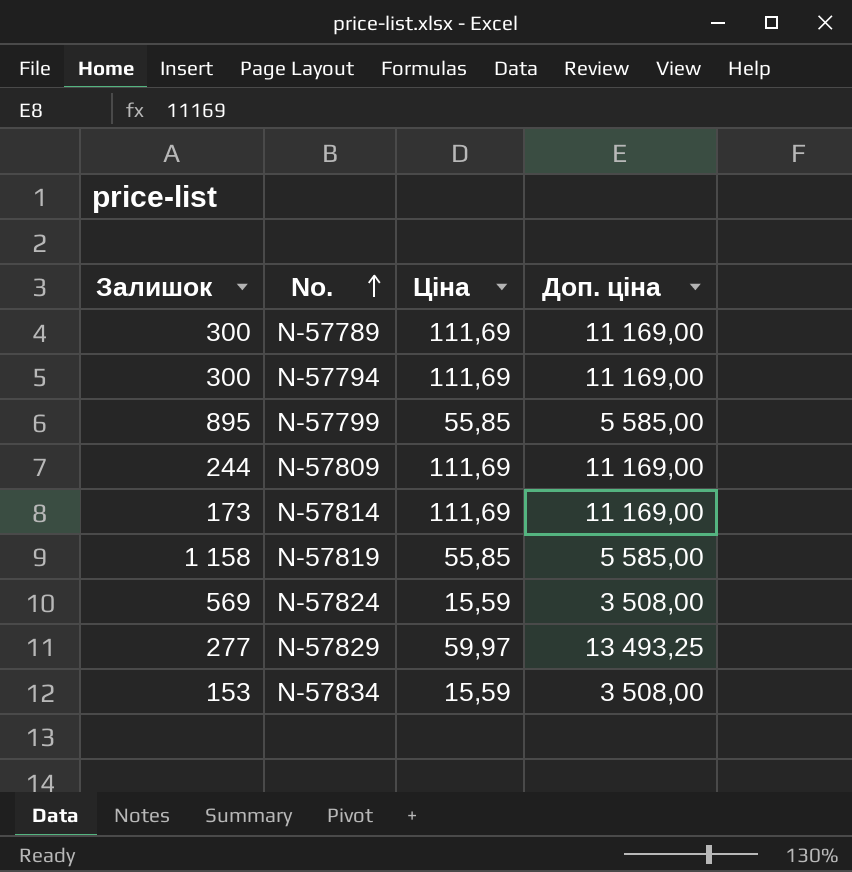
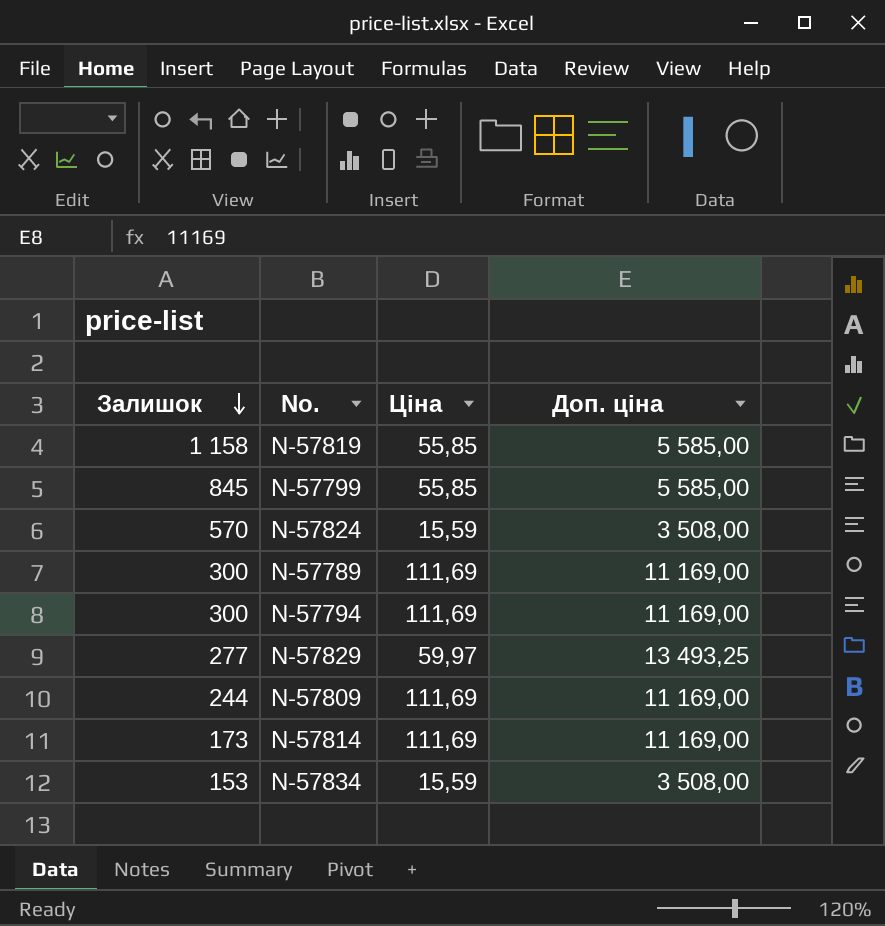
row order: No. ascending -> Залишок descending
N-57799 | Залишок: 895 -> 845
N-57824 | Залишок: 569 -> 570

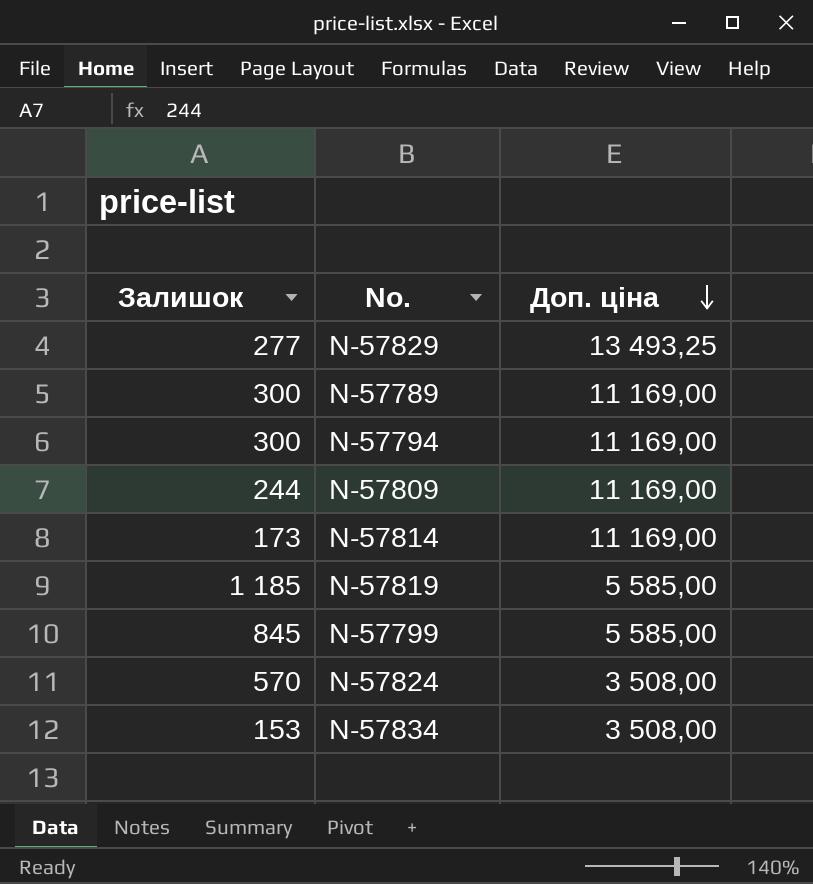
row order: Залишок descending -> Доп. ціна descending
column Ціна | position: 3 -> none
N-57819 | Залишок: 1 158 -> 1 185

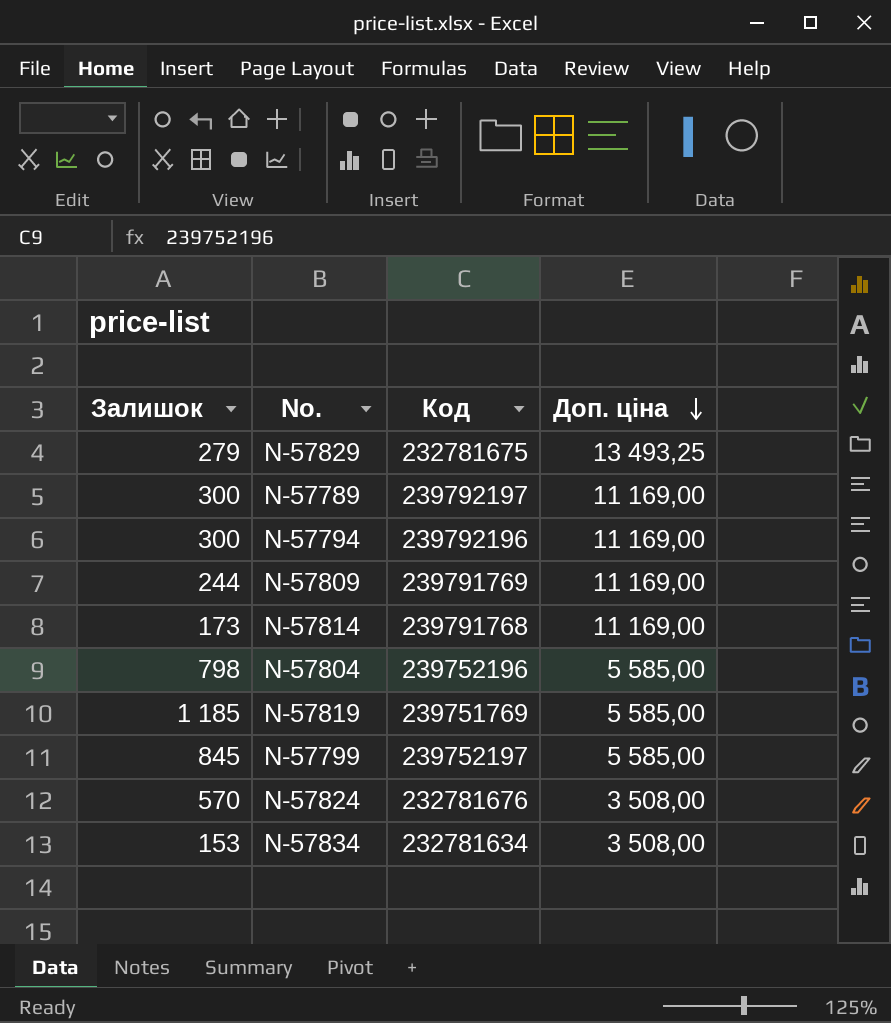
column Код | position: none -> 3
N-57829 | Залишок: 277 -> 279
row N-57804: none -> 798 | 239752196 | 5 585,00

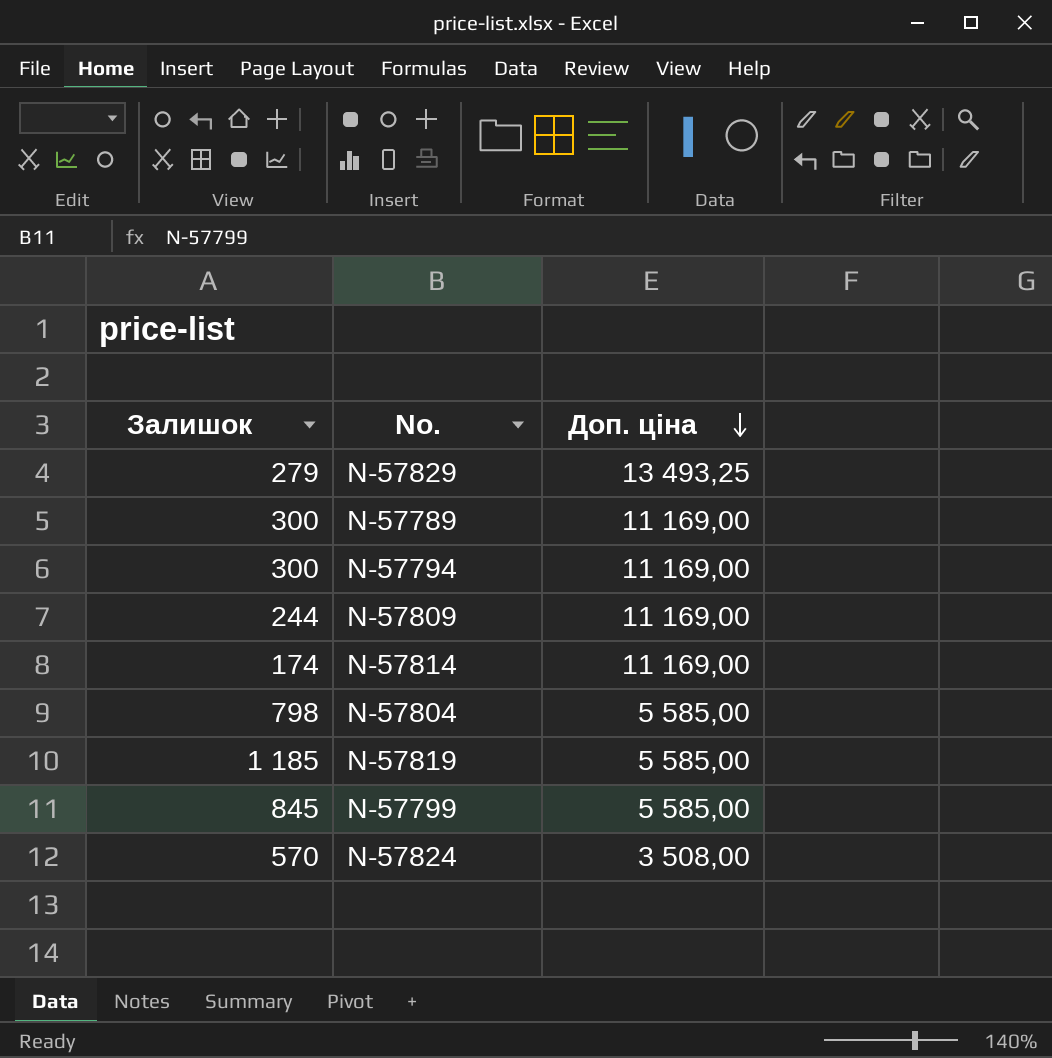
column Код | position: 3 -> none
row N-57834: 153 | 232781634 | 3 508,00 -> none
N-57814 | Залишок: 173 -> 174

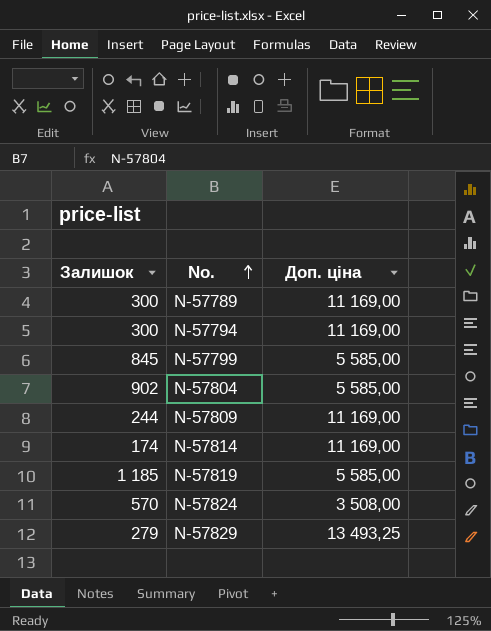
row order: Доп. ціна descending -> No. ascending
N-57804 | Залишок: 798 -> 902

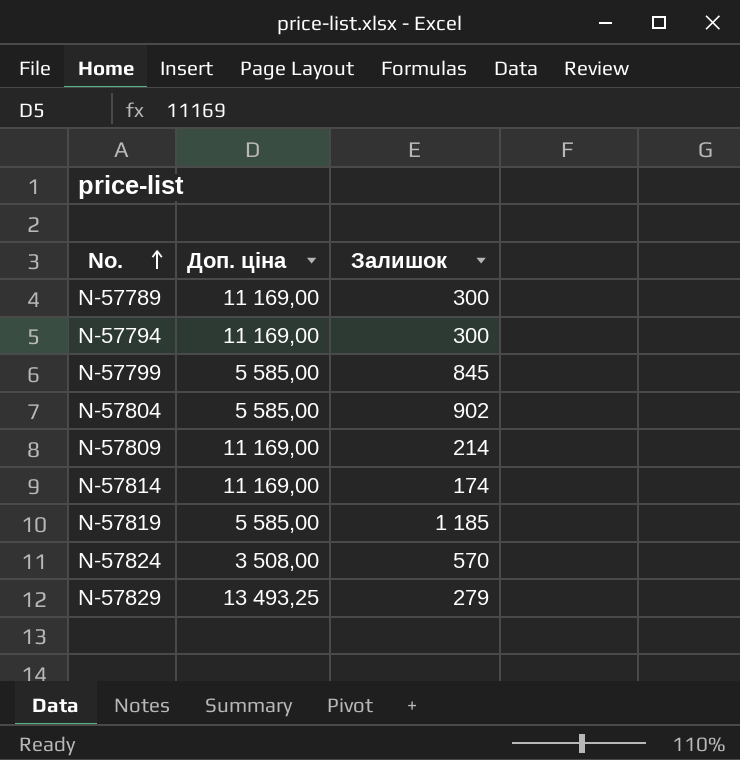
column Залишок | position: 1 -> 3
N-57809 | Залишок: 244 -> 214

